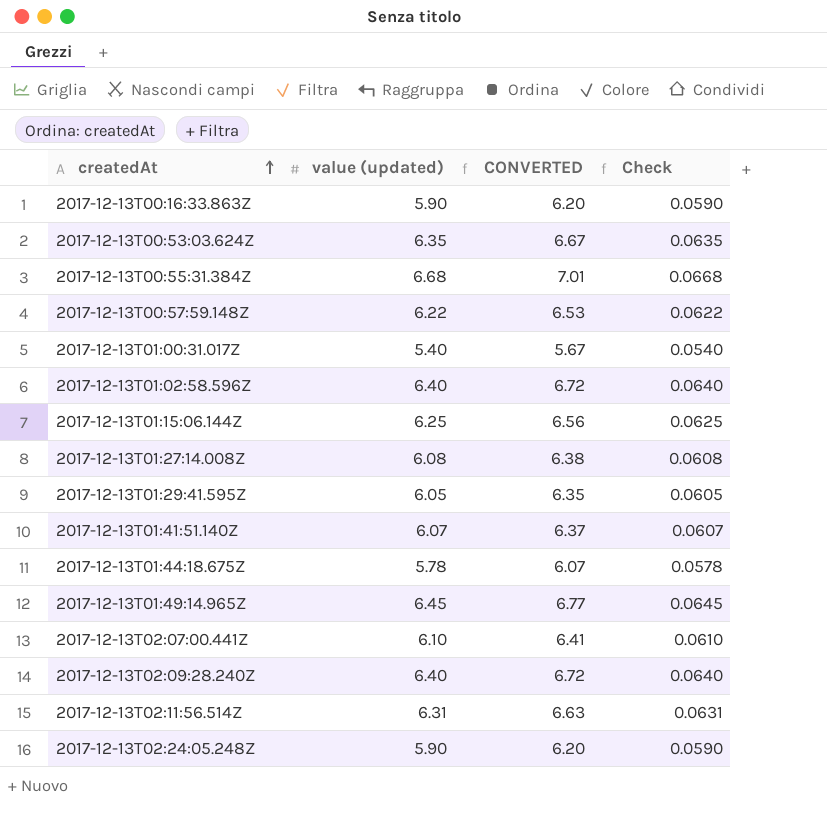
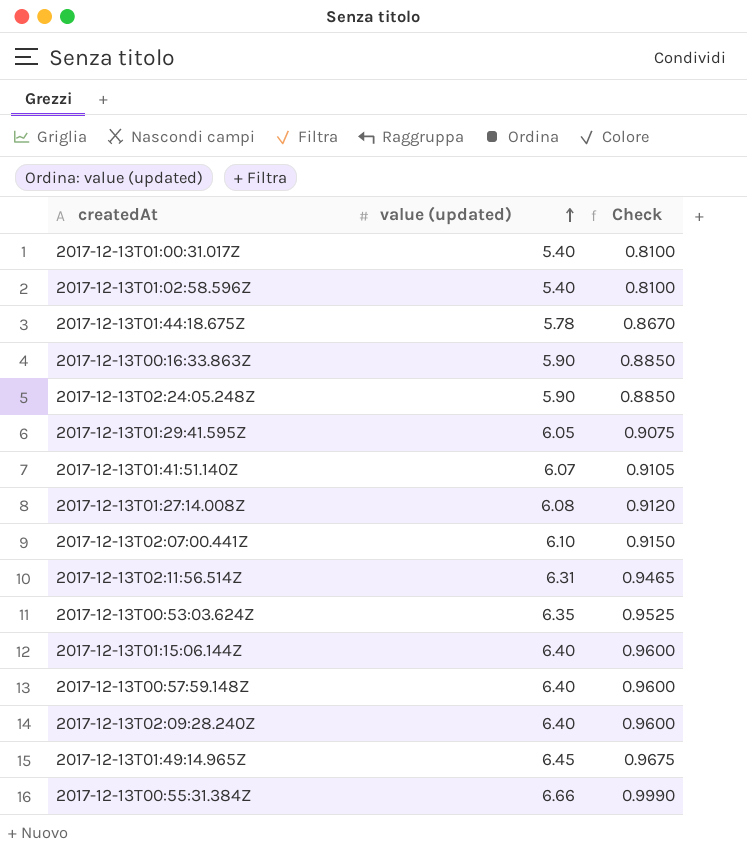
row order: createdAt ascending -> value (updated) ascending
column CONVERTED | formula: [value (updated)] * 1.05 -> none
column Check | formula: [value (updated)] * 0.01 -> [value (updated)] * 0.15
2017-12-13T01:02:58.596Z | value (updated): 6.40 -> 5.40
2017-12-13T01:15:06.144Z | value (updated): 6.25 -> 6.40
2017-12-13T00:57:59.148Z | value (updated): 6.22 -> 6.40
2017-12-13T00:55:31.384Z | value (updated): 6.68 -> 6.66

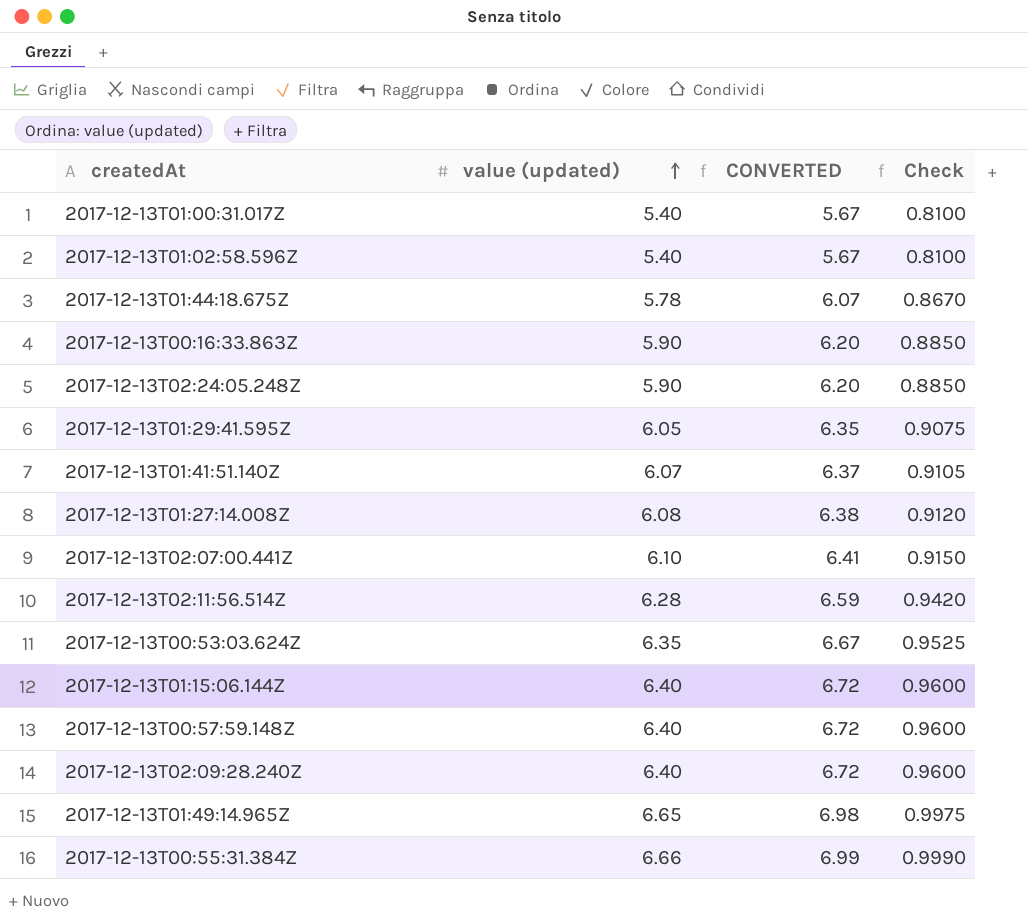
column CONVERTED | formula: none -> [value (updated)] * 1.05
2017-12-13T02:11:56.514Z | value (updated): 6.31 -> 6.28
2017-12-13T02:11:56.514Z | Check: 0.9465 -> 0.9420
2017-12-13T01:49:14.965Z | value (updated): 6.45 -> 6.65
2017-12-13T01:49:14.965Z | Check: 0.9675 -> 0.9975

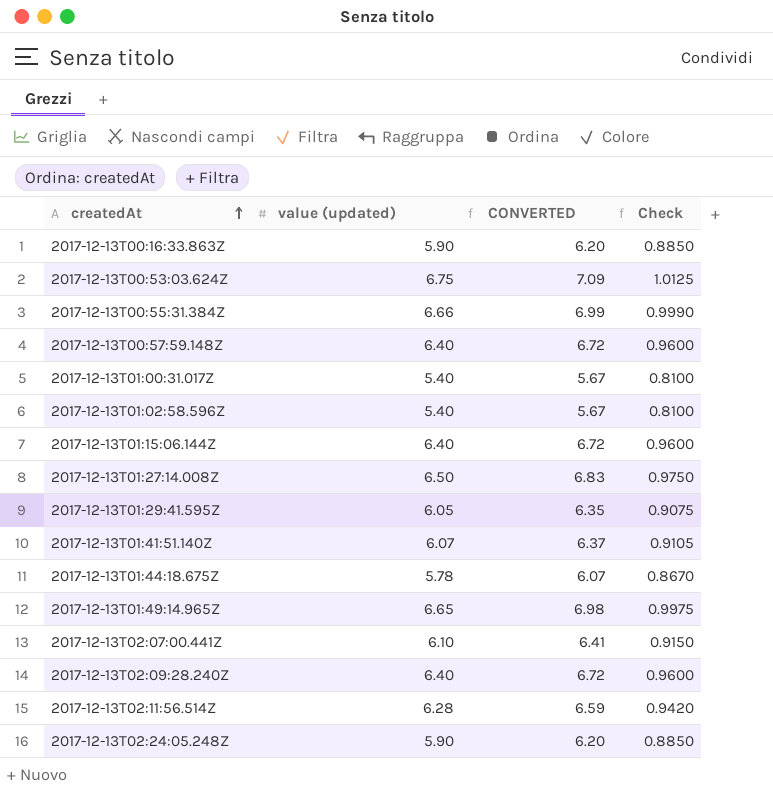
row order: value (updated) ascending -> createdAt ascending
2017-12-13T00:53:03.624Z | value (updated): 6.35 -> 6.75
2017-12-13T00:53:03.624Z | CONVERTED: 6.67 -> 7.09
2017-12-13T00:53:03.624Z | Check: 0.9525 -> 1.0125
2017-12-13T01:27:14.008Z | value (updated): 6.08 -> 6.50
2017-12-13T01:27:14.008Z | CONVERTED: 6.38 -> 6.83
2017-12-13T01:27:14.008Z | Check: 0.9120 -> 0.9750

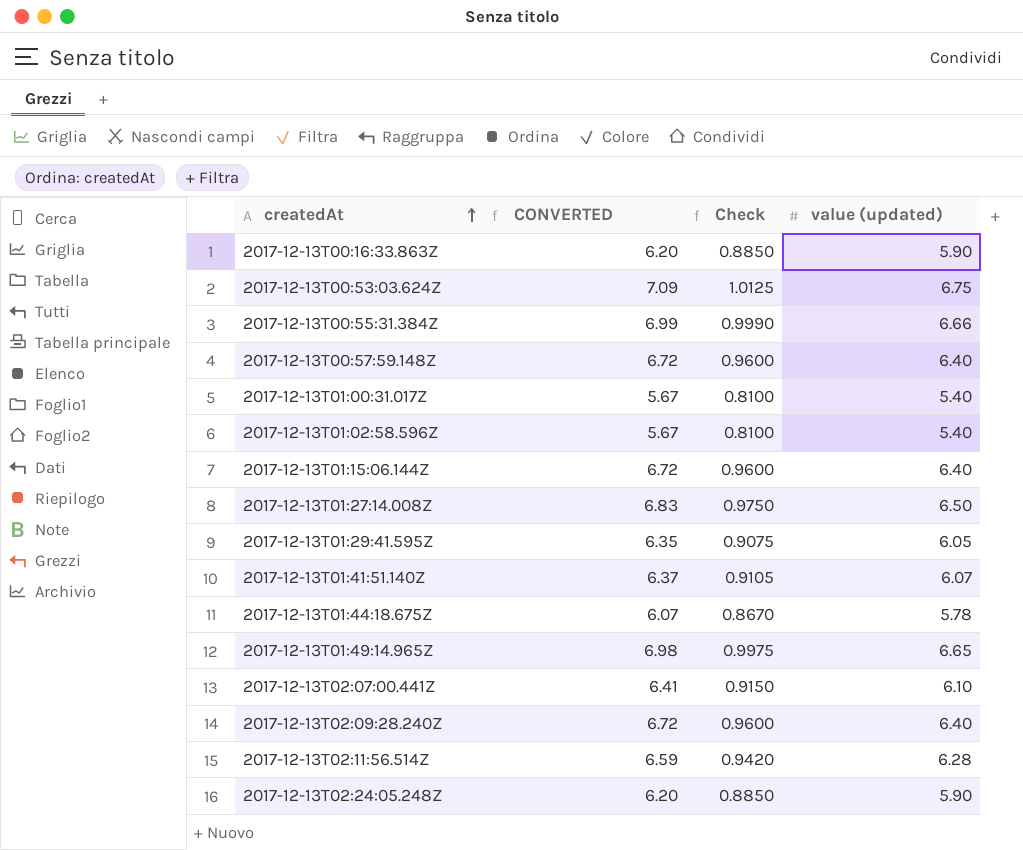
column value (updated) | position: 2 -> 4

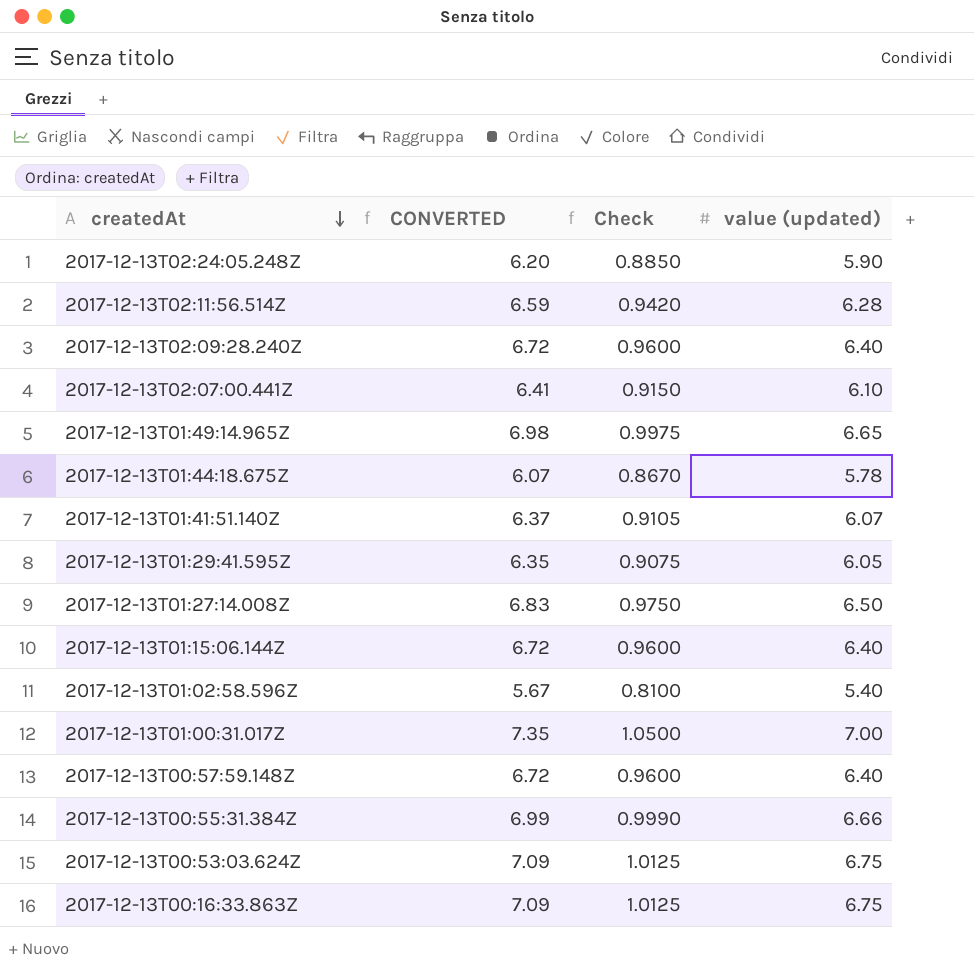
row order: createdAt ascending -> createdAt descending
2017-12-13T01:00:31.017Z | CONVERTED: 5.67 -> 7.35
2017-12-13T01:00:31.017Z | Check: 0.8100 -> 1.0500
2017-12-13T01:00:31.017Z | value (updated): 5.40 -> 7.00
2017-12-13T00:16:33.863Z | CONVERTED: 6.20 -> 7.09
2017-12-13T00:16:33.863Z | Check: 0.8850 -> 1.0125
2017-12-13T00:16:33.863Z | value (updated): 5.90 -> 6.75

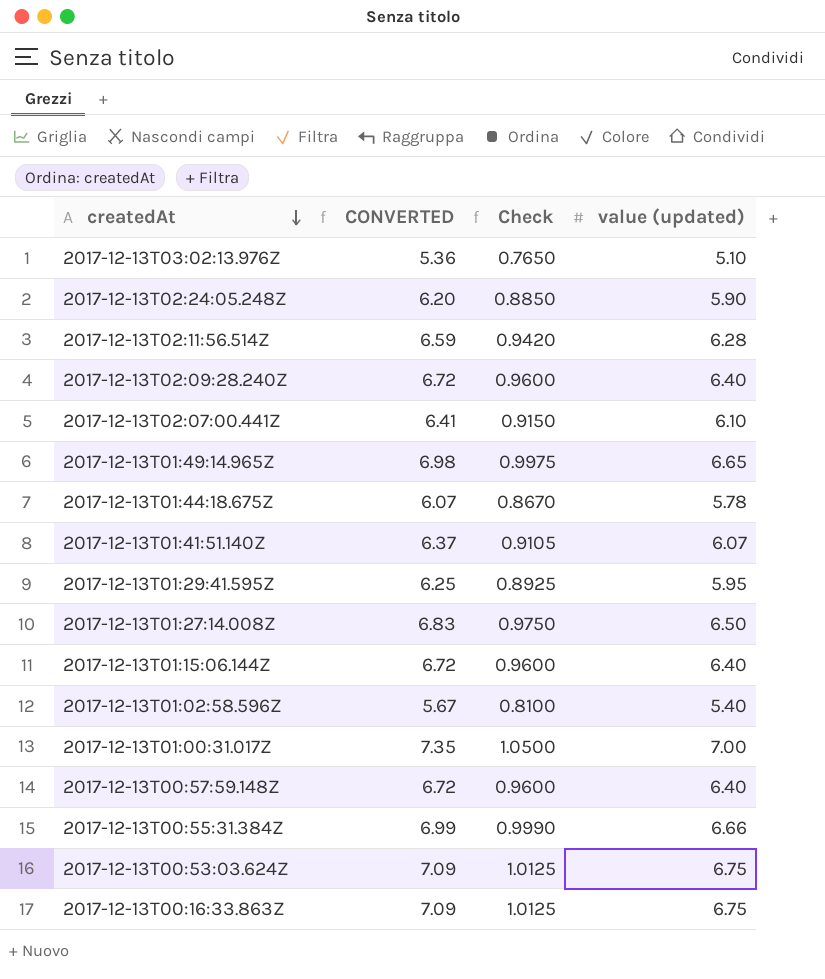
row 2017-12-13T03:02:13.976Z: none -> 5.36 | 0.7650 | 5.10
2017-12-13T01:29:41.595Z | CONVERTED: 6.35 -> 6.25
2017-12-13T01:29:41.595Z | Check: 0.9075 -> 0.8925
2017-12-13T01:29:41.595Z | value (updated): 6.05 -> 5.95

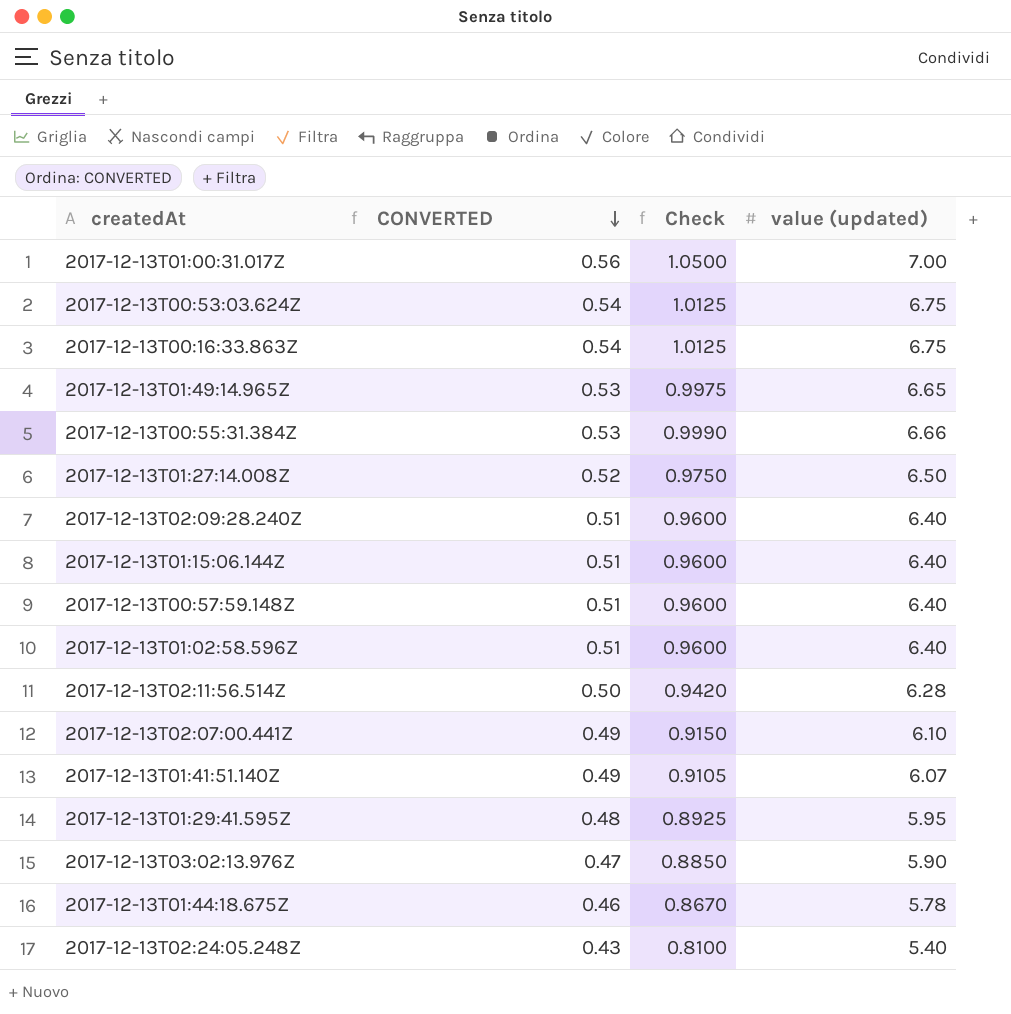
row order: createdAt descending -> CONVERTED descending
column CONVERTED | formula: [value (updated)] * 1.05 -> [value (updated)] * 0.08
2017-12-13T01:02:58.596Z | Check: 0.8100 -> 0.9600
2017-12-13T01:02:58.596Z | value (updated): 5.40 -> 6.40
2017-12-13T03:02:13.976Z | Check: 0.7650 -> 0.8850
2017-12-13T03:02:13.976Z | value (updated): 5.10 -> 5.90
2017-12-13T02:24:05.248Z | Check: 0.8850 -> 0.8100
2017-12-13T02:24:05.248Z | value (updated): 5.90 -> 5.40

